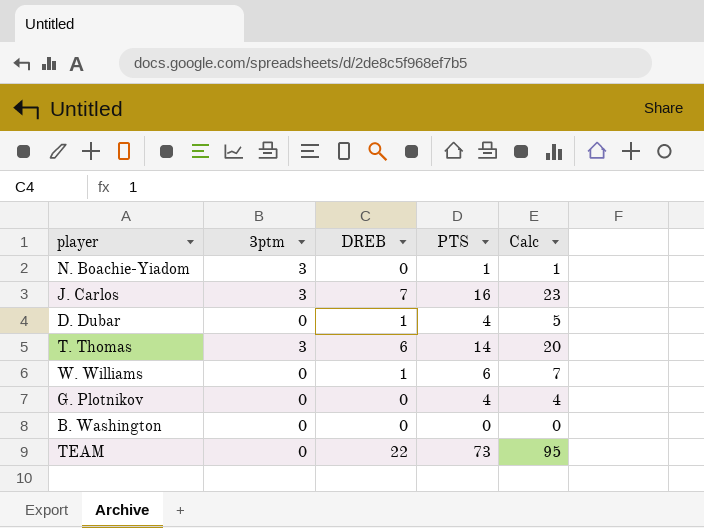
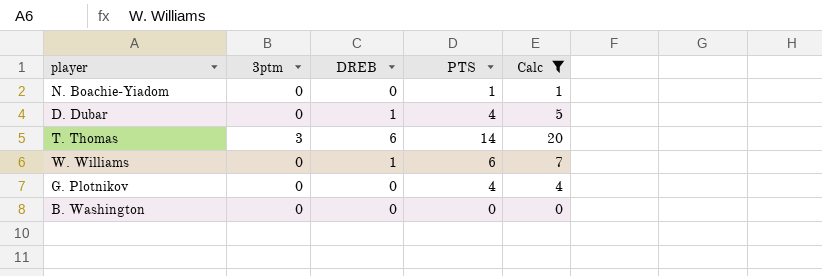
filter: none -> Calc <= 20
N. Boachie-Yiadom | 3ptm: 3 -> 0

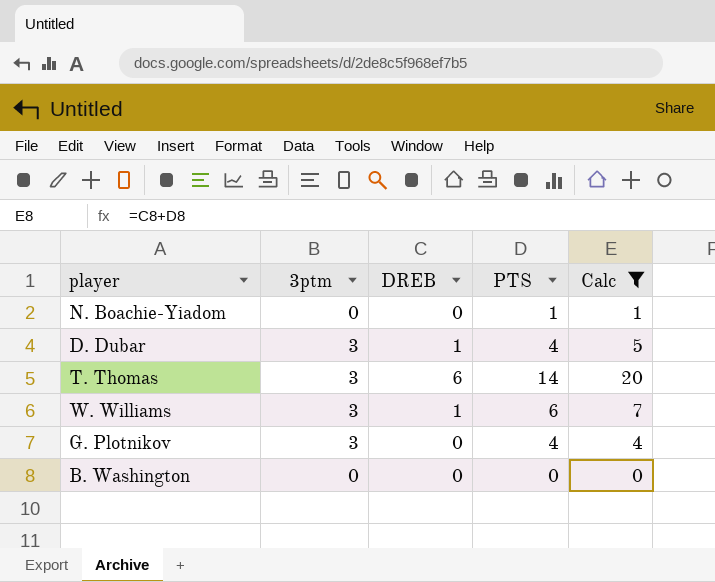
D. Dubar | 3ptm: 0 -> 3
W. Williams | 3ptm: 0 -> 3
G. Plotnikov | 3ptm: 0 -> 3

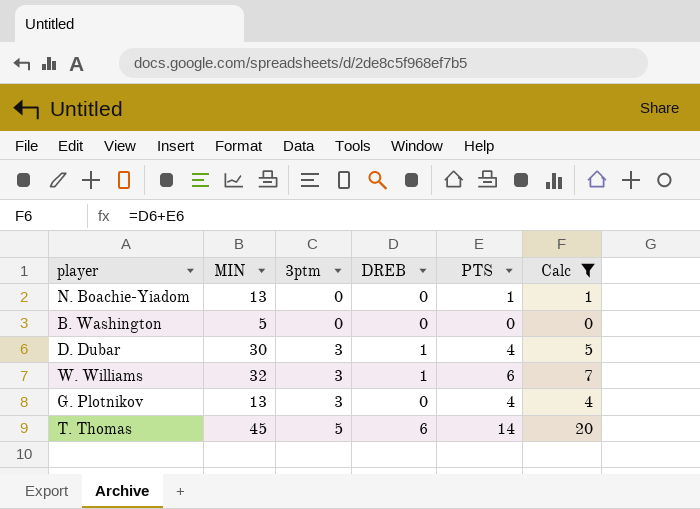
row order: none -> 3ptm ascending
column MIN | position: none -> 2
T. Thomas | 3ptm: 3 -> 5

